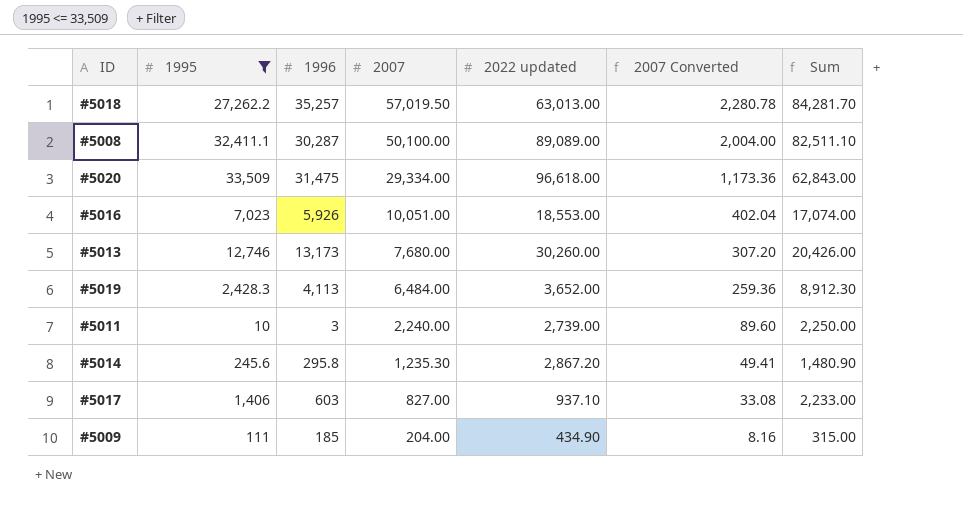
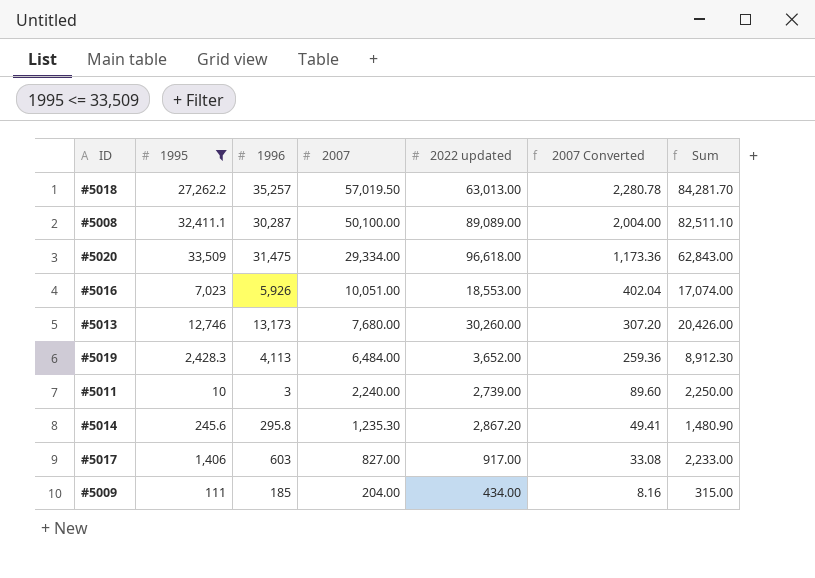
#5017 | 2022 updated: 937.10 -> 917.00
#5009 | 2022 updated: 434.90 -> 434.00

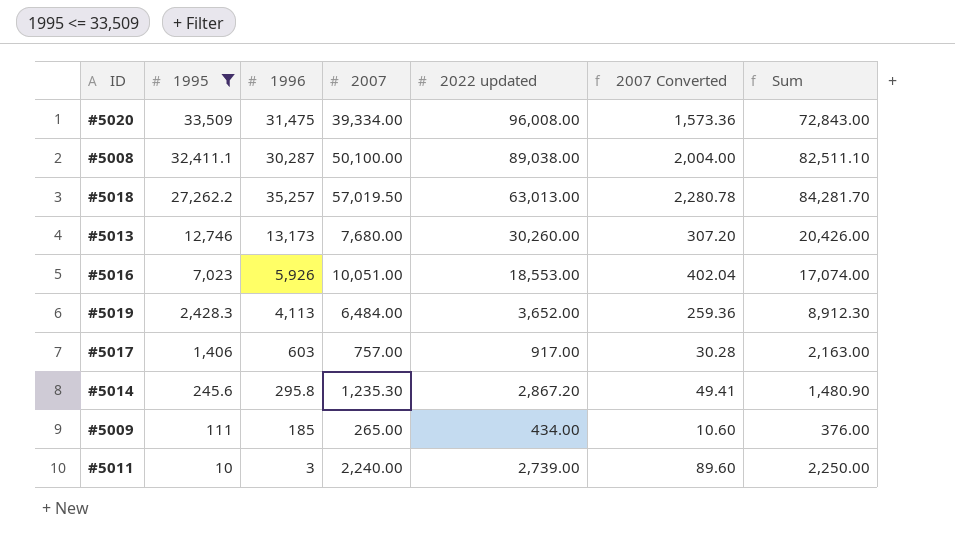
row order: 2007 descending -> 1995 descending
#5020 | 2007: 29,334.00 -> 39,334.00
#5020 | 2022 updated: 96,618.00 -> 96,008.00
#5020 | 2007 Converted: 1,173.36 -> 1,573.36
#5020 | Sum: 62,843.00 -> 72,843.00
#5008 | 2022 updated: 89,089.00 -> 89,038.00
#5017 | 2007: 827.00 -> 757.00
#5017 | 2007 Converted: 33.08 -> 30.28
#5017 | Sum: 2,233.00 -> 2,163.00
#5009 | 2007: 204.00 -> 265.00
#5009 | 2007 Converted: 8.16 -> 10.60
#5009 | Sum: 315.00 -> 376.00

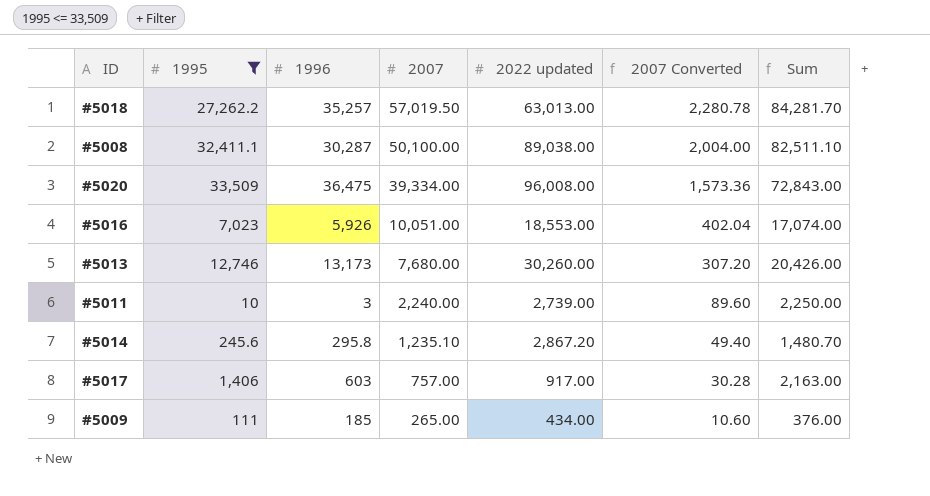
row order: 1995 descending -> 2007 descending
row #5019: 2,428.3 | 4,113 | 6,484.00 | 3,652.00 | 259.36 | 8,912.30 -> none
#5020 | 1996: 31,475 -> 36,475
#5014 | 2007: 1,235.30 -> 1,235.10
#5014 | 2007 Converted: 49.41 -> 49.40
#5014 | Sum: 1,480.90 -> 1,480.70

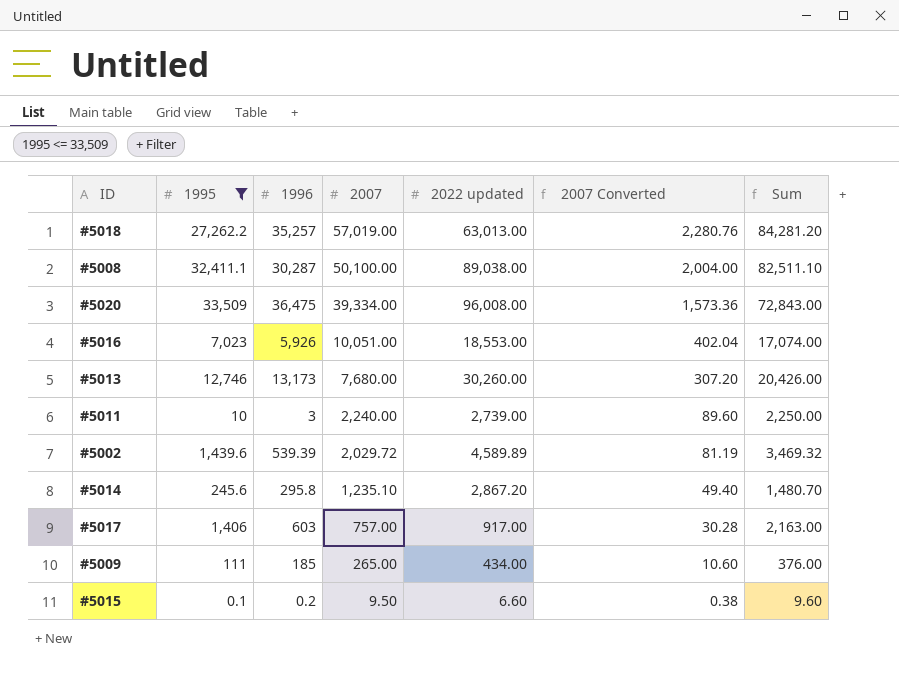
#5018 | 2007: 57,019.50 -> 57,019.00
#5018 | 2007 Converted: 2,280.78 -> 2,280.76
#5018 | Sum: 84,281.70 -> 84,281.20
row #5002: none -> 1,439.6 | 539.39 | 2,029.72 | 4,589.89 | 81.19 | 3,469.32
row #5015: none -> 0.1 | 0.2 | 9.50 | 6.60 | 0.38 | 9.60

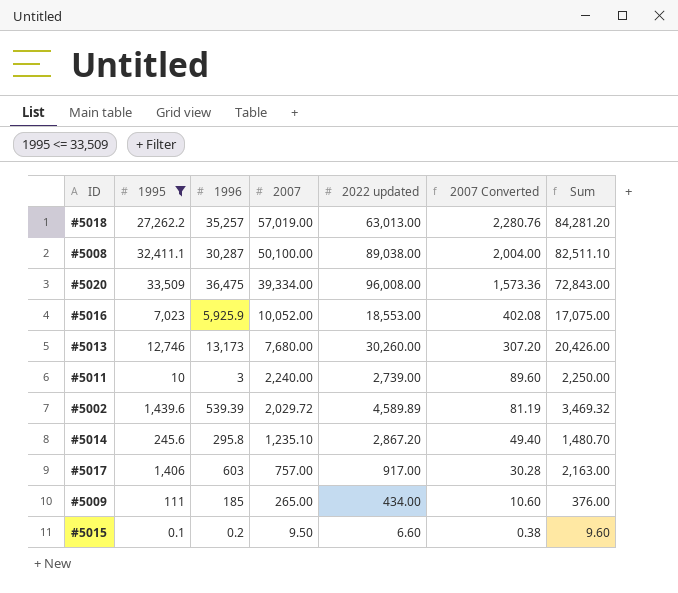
#5016 | 1996: 5,926 -> 5,925.9
#5016 | 2007: 10,051.00 -> 10,052.00
#5016 | 2007 Converted: 402.04 -> 402.08
#5016 | Sum: 17,074.00 -> 17,075.00

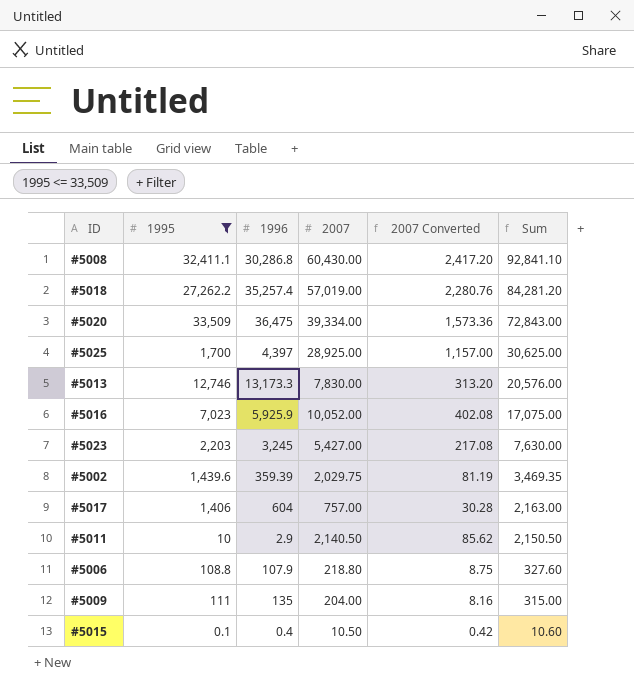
row order: 2007 descending -> Sum descending
column 2022 updated | position: 5 -> none
row #5014: 245.6 | 295.8 | 1,235.10 | 2,867.20 | 49.40 | 1,480.70 -> none
#5008 | 1996: 30,287 -> 30,286.8
#5008 | 2007: 50,100.00 -> 60,430.00
#5008 | 2007 Converted: 2,004.00 -> 2,417.20
#5008 | Sum: 82,511.10 -> 92,841.10
#5018 | 1996: 35,257 -> 35,257.4
row #5025: none -> 1,700 | 4,397 | 28,925.00 | 1,157.00 | 30,625.00
#5013 | 1996: 13,173 -> 13,173.3
#5013 | 2007: 7,680.00 -> 7,830.00
#5013 | 2007 Converted: 307.20 -> 313.20
#5013 | Sum: 20,426.00 -> 20,576.00
row #5023: none -> 2,203 | 3,245 | 5,427.00 | 217.08 | 7,630.00
#5002 | 1996: 539.39 -> 359.39
#5002 | 2007: 2,029.72 -> 2,029.75
#5002 | Sum: 3,469.32 -> 3,469.35
#5017 | 1996: 603 -> 604
#5011 | 1996: 3 -> 2.9
#5011 | 2007: 2,240.00 -> 2,140.50
#5011 | 2007 Converted: 89.60 -> 85.62
#5011 | Sum: 2,250.00 -> 2,150.50
row #5006: none -> 108.8 | 107.9 | 218.80 | 8.75 | 327.60
#5009 | 1996: 185 -> 135
#5009 | 2007: 265.00 -> 204.00
#5009 | 2007 Converted: 10.60 -> 8.16
#5009 | Sum: 376.00 -> 315.00
#5015 | 1996: 0.2 -> 0.4
#5015 | 2007: 9.50 -> 10.50
#5015 | 2007 Converted: 0.38 -> 0.42
#5015 | Sum: 9.60 -> 10.60

